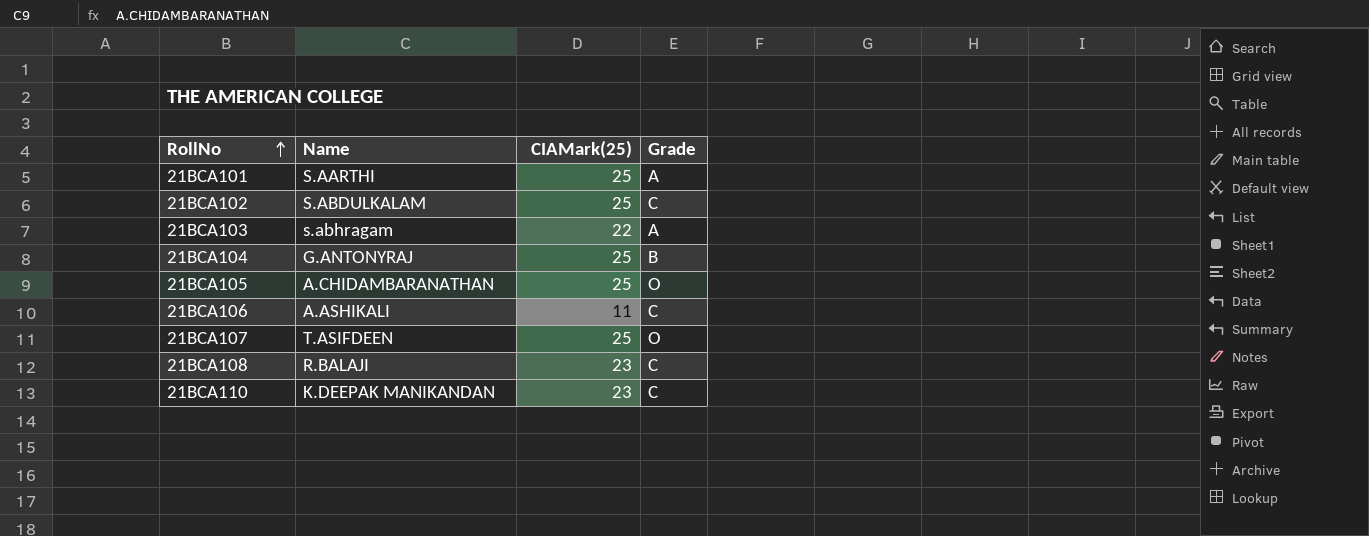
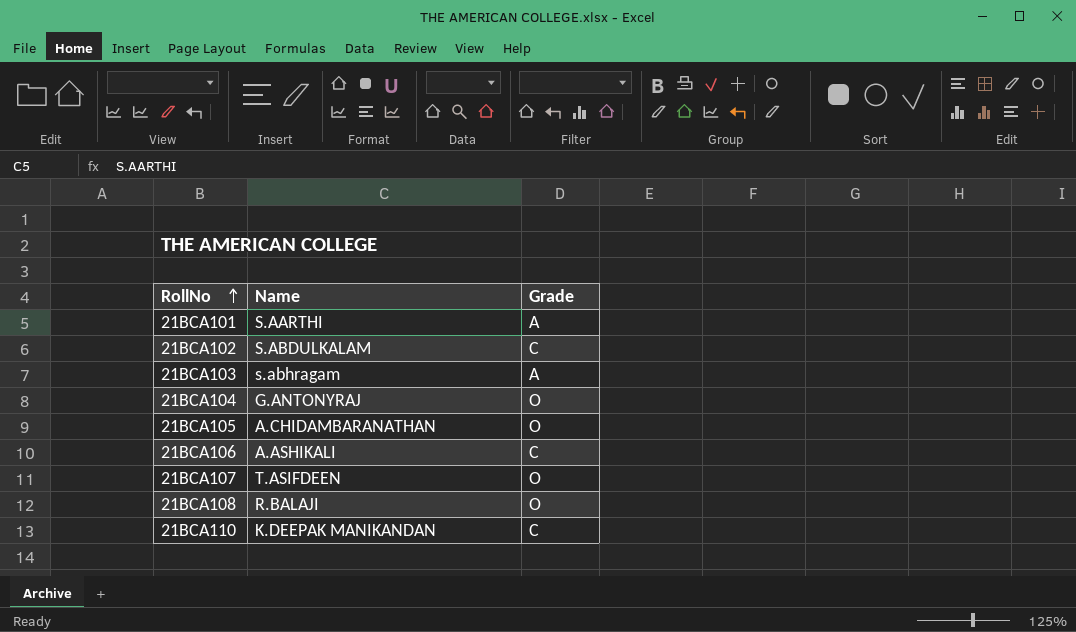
column CIAMark(25) | position: 3 -> none
21BCA104 | Grade: B -> O
21BCA108 | Grade: C -> O

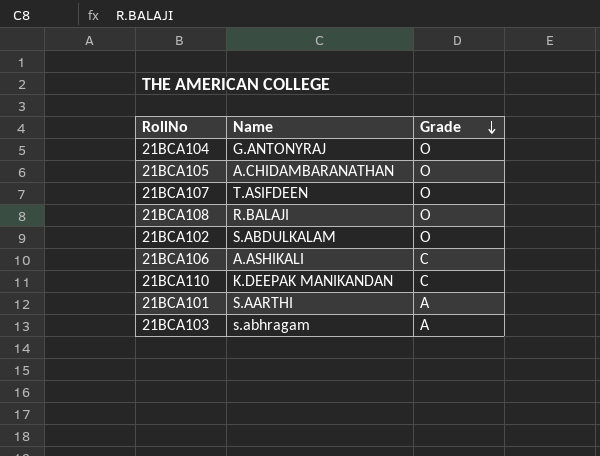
row order: RollNo ascending -> Grade descending
21BCA102 | Grade: C -> O

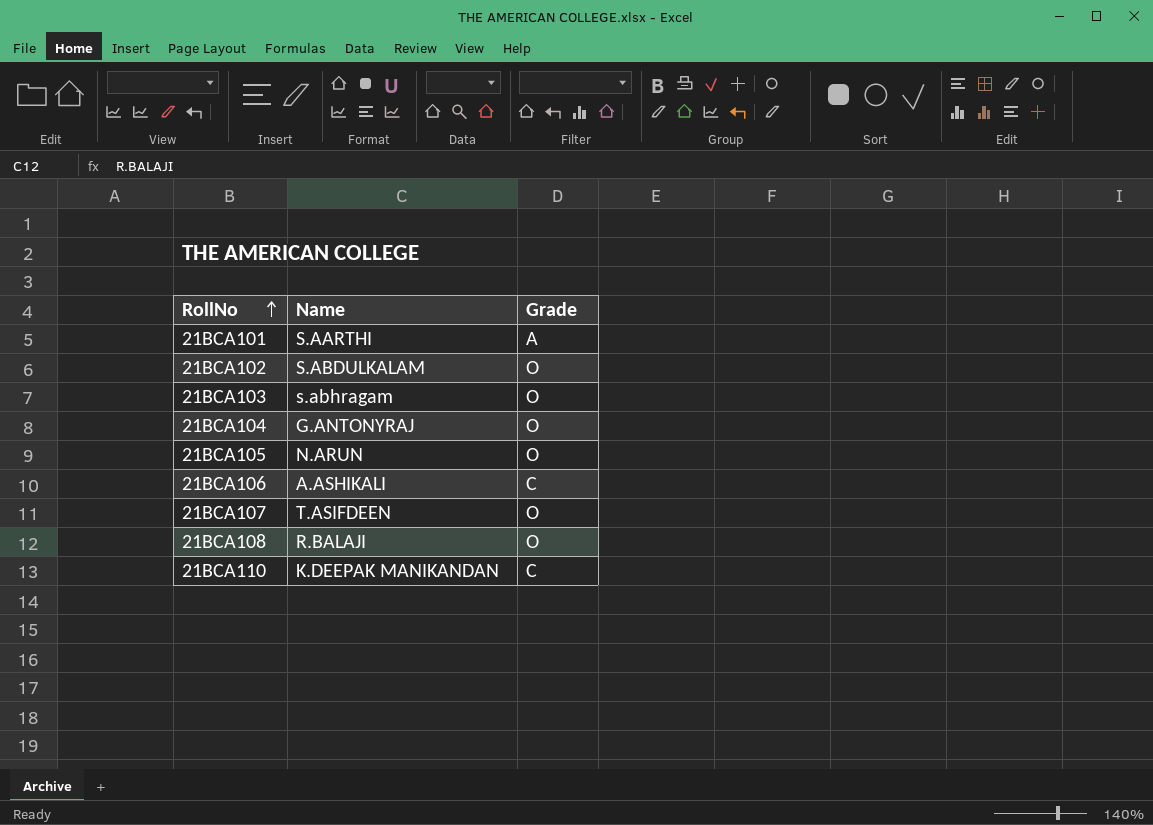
row order: Grade descending -> RollNo ascending
21BCA103 | Grade: A -> O
21BCA105 | Name: A.CHIDAMBARANATHAN -> N.ARUN

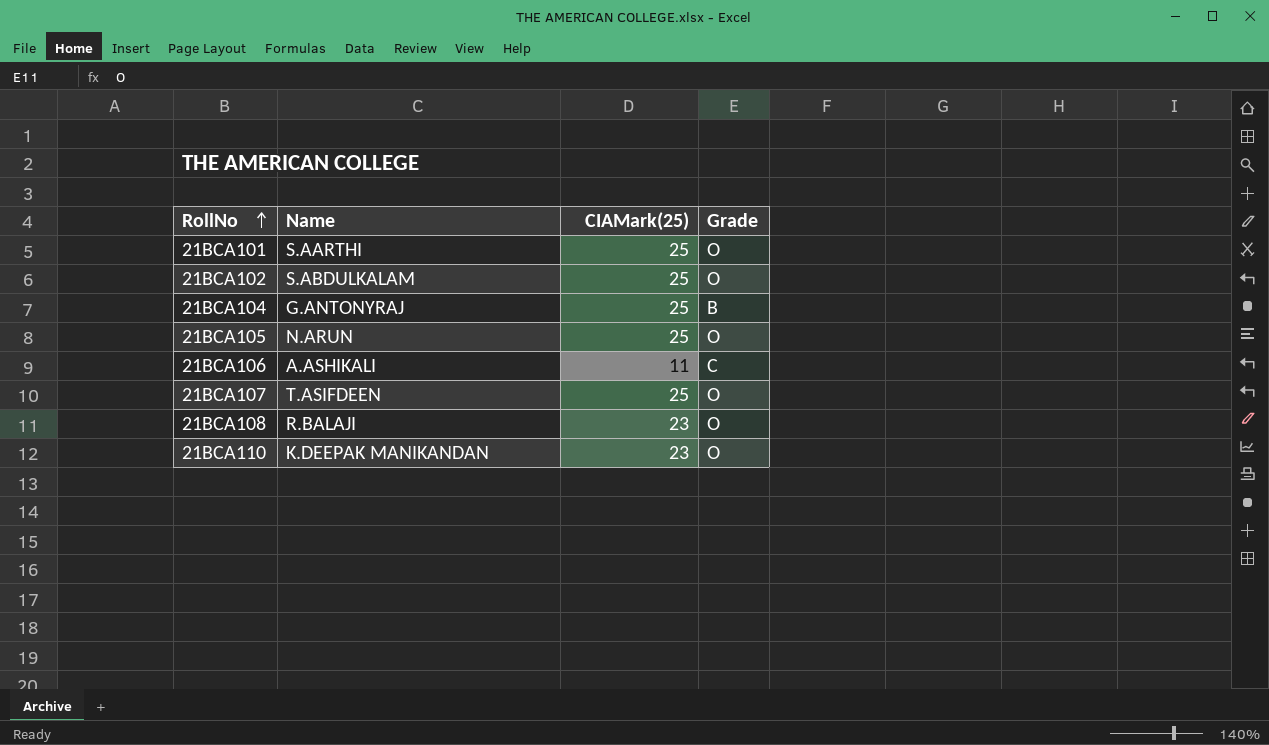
column CIAMark(25) | position: none -> 3
row 21BCA103: s.abhragam | O -> none
21BCA101 | Grade: A -> O
21BCA104 | Grade: O -> B
21BCA110 | Grade: C -> O

